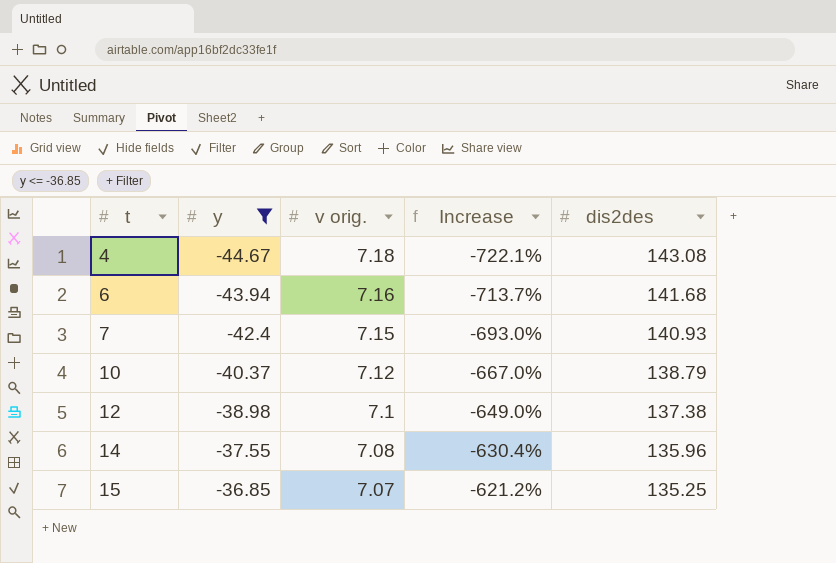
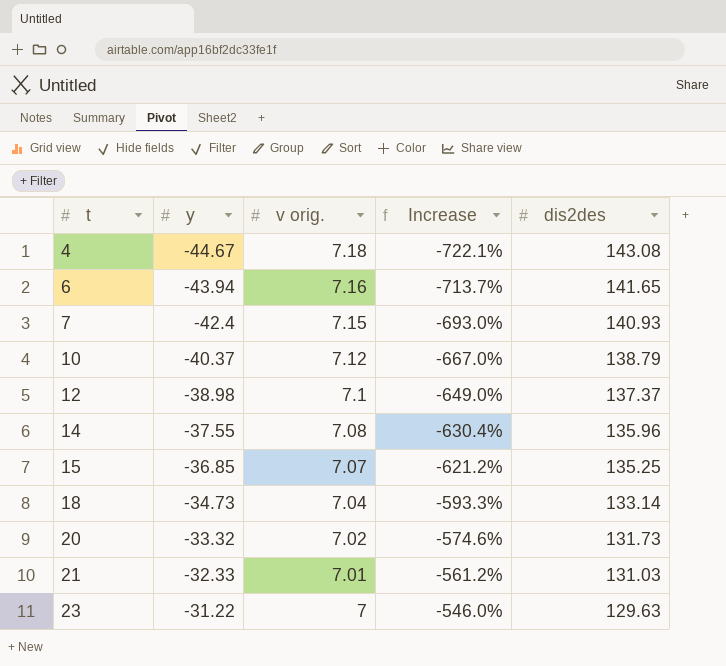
filter: y <= -36.85 -> none
6 | dis2des: 141.68 -> 141.65
12 | dis2des: 137.38 -> 137.37

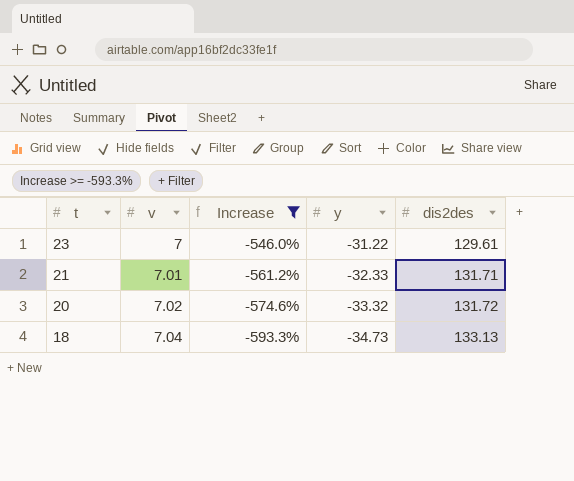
filter: none -> Increase >= -593.3%
row order: t ascending -> t descending
column name: v orig. -> v
column y | position: 2 -> 4
23 | dis2des: 129.63 -> 129.61
21 | dis2des: 131.03 -> 131.71
20 | dis2des: 131.73 -> 131.72
18 | dis2des: 133.14 -> 133.13

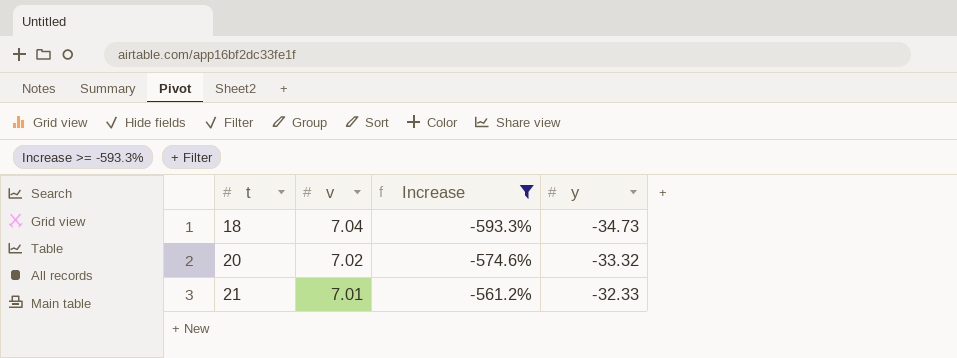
row order: t descending -> t ascending
column dis2des | position: 5 -> none
row 23: 7 | -546.0% | -31.22 | 129.61 -> none

